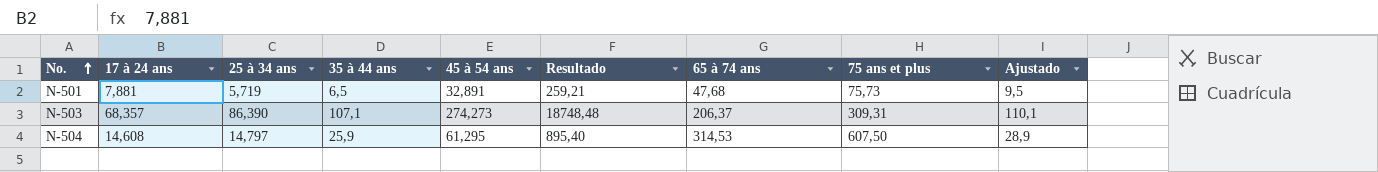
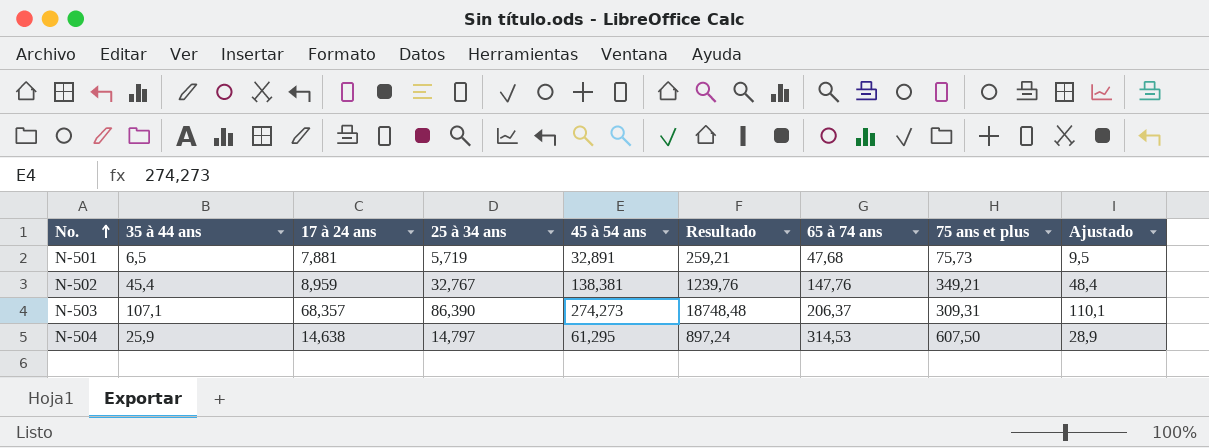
column 35 à 44 ans | position: 4 -> 2
row N-502: none -> 45,4 | 8,959 | 32,767 | 138,381 | 1239,76 | 147,76 | 349,21 | 48,4
N-504 | 17 à 24 ans: 14,608 -> 14,638
N-504 | Resultado: 895,40 -> 897,24

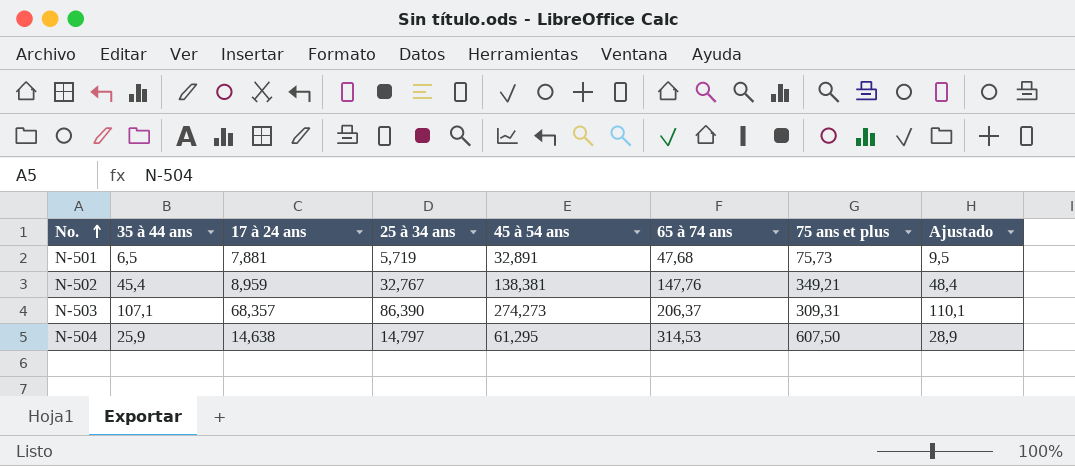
column Resultado | formula: [17 à 24 ans] * [45 à 54 ans] -> none

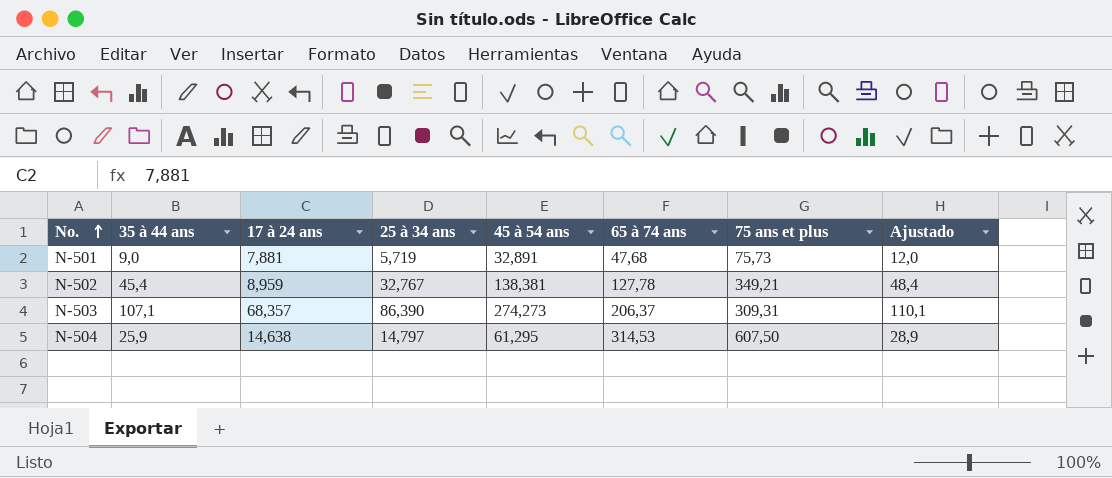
N-501 | 35 à 44 ans: 6,5 -> 9,0
N-501 | Ajustado: 9,5 -> 12,0
N-502 | 65 à 74 ans: 147,76 -> 127,78

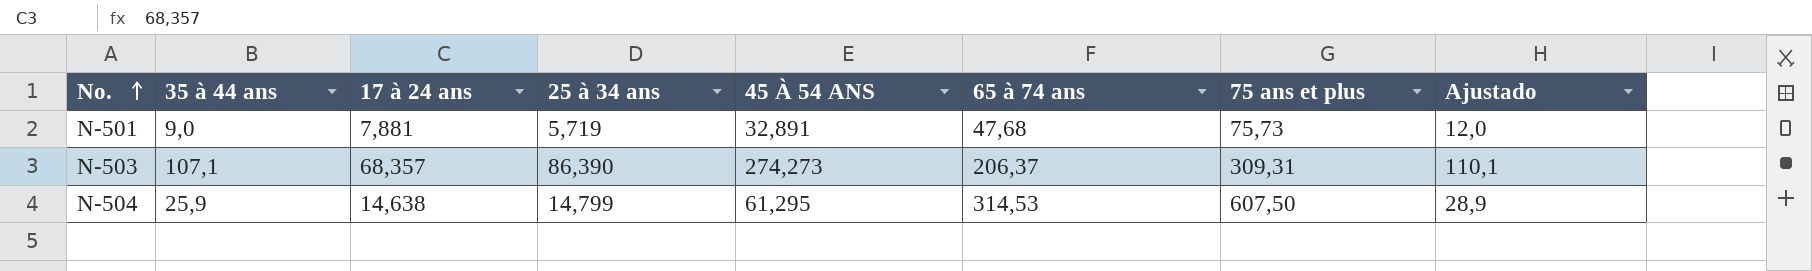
column name: 45 à 54 ans -> 45 À 54 ANS
row N-502: 45,4 | 8,959 | 32,767 | 138,381 | 127,78 | 349,21 | 48,4 -> none
N-504 | 25 à 34 ans: 14,797 -> 14,799

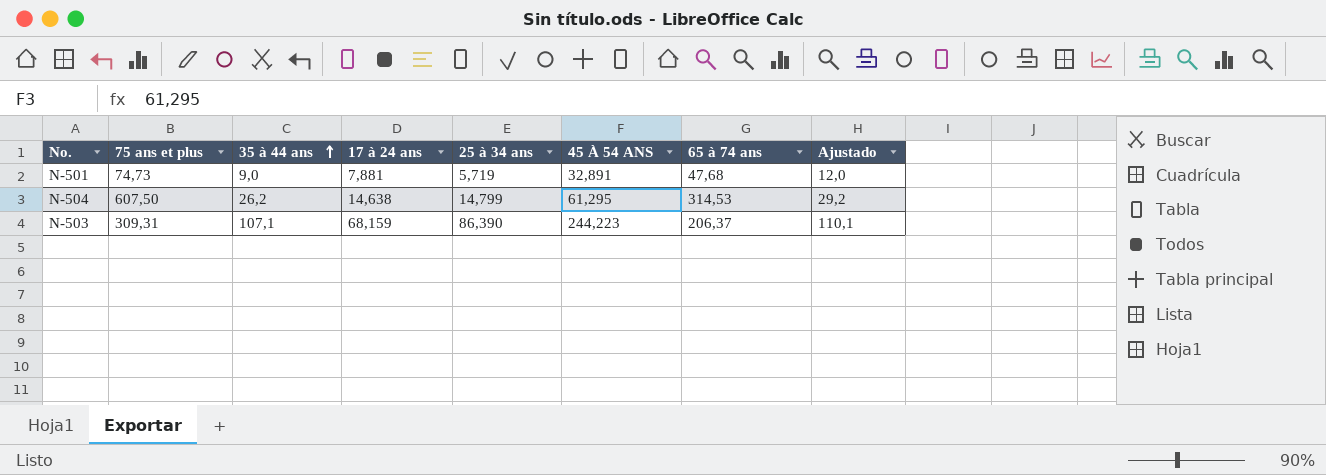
row order: No. ascending -> 35 à 44 ans ascending
column 75 ans et plus | position: 7 -> 2
N-501 | 75 ans et plus: 75,73 -> 74,73
N-504 | 35 à 44 ans: 25,9 -> 26,2
N-504 | Ajustado: 28,9 -> 29,2
N-503 | 17 à 24 ans: 68,357 -> 68,159
N-503 | 45 À 54 ANS: 274,273 -> 244,223

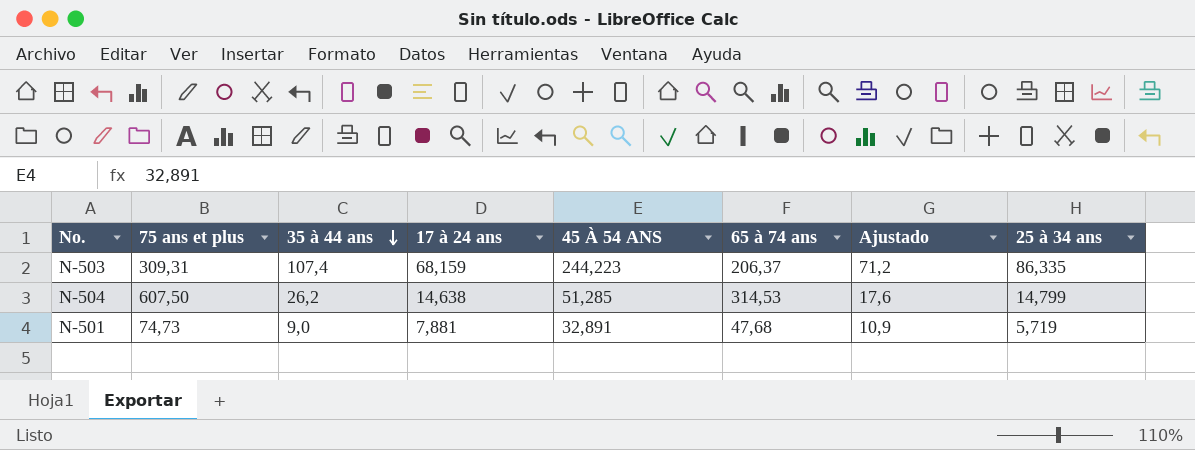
row order: 35 à 44 ans ascending -> 35 à 44 ans descending
column Ajustado | formula: [35 à 44 ans] + 3 -> [17 à 24 ans] + 3
column 25 à 34 ans | position: 5 -> 8
N-503 | 35 à 44 ans: 107,1 -> 107,4
N-503 | 25 à 34 ans: 86,390 -> 86,335
N-504 | 45 À 54 ANS: 61,295 -> 51,285

